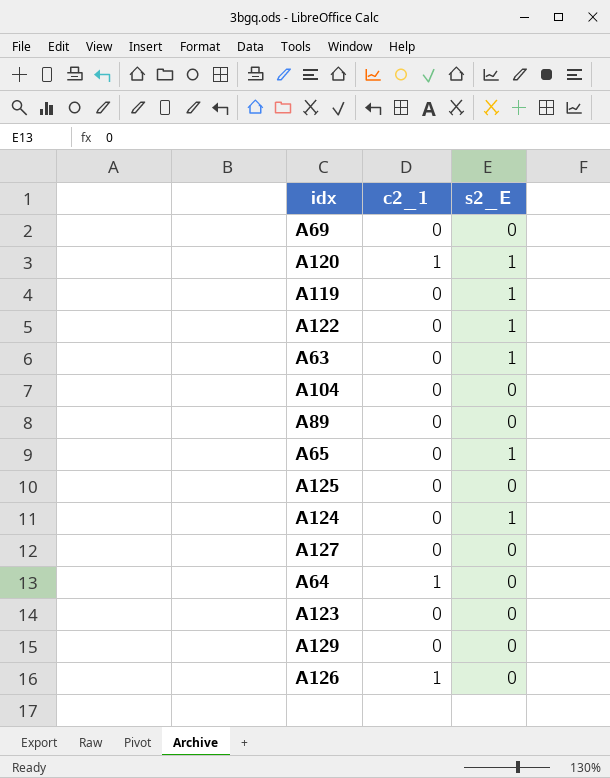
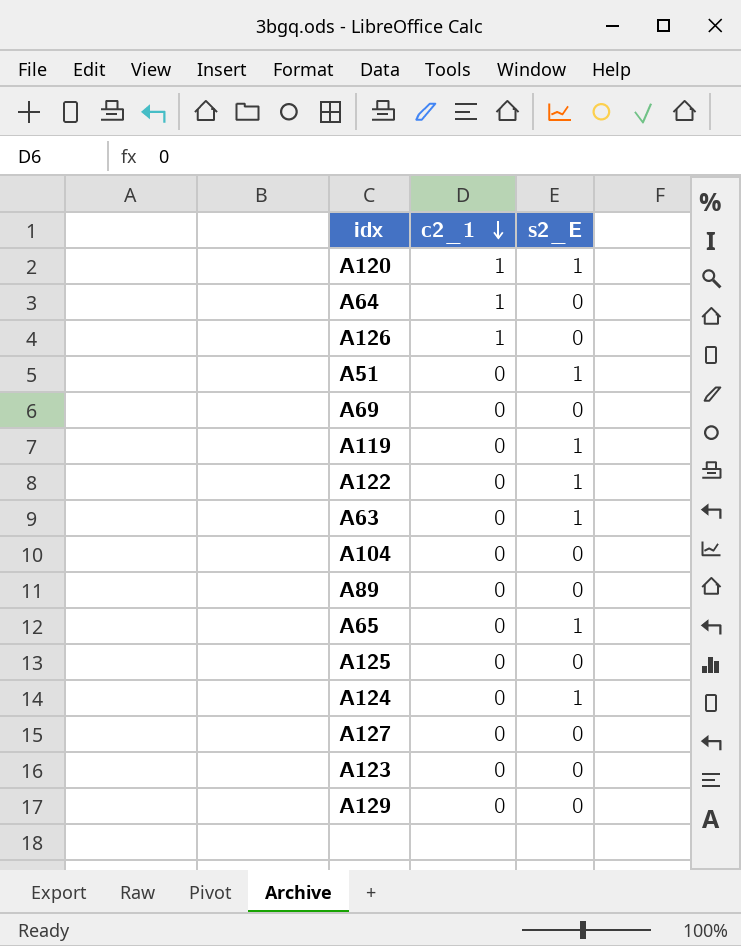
row order: none -> c2_1 descending
row A51: none -> 0 | 1

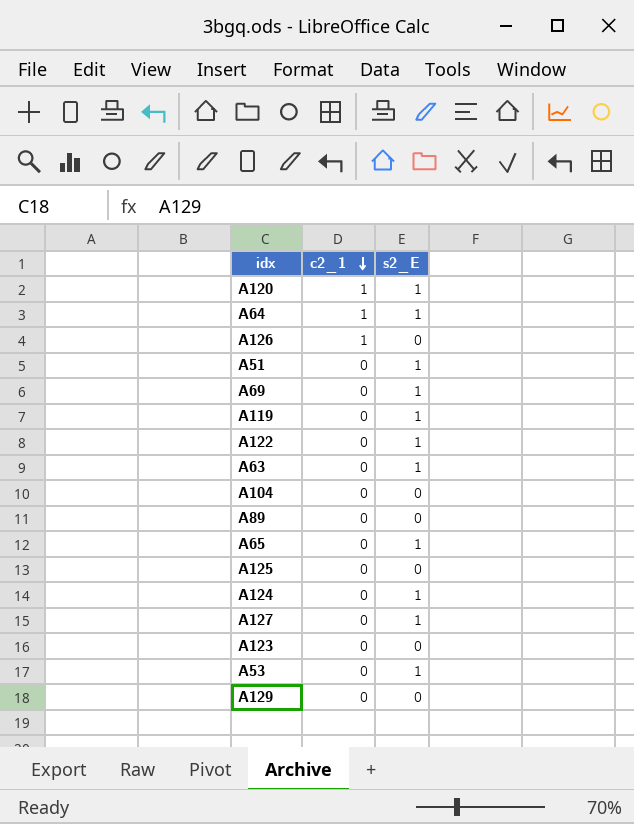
A64 | s2_E: 0 -> 1
A69 | s2_E: 0 -> 1
A127 | s2_E: 0 -> 1
row A53: none -> 0 | 1

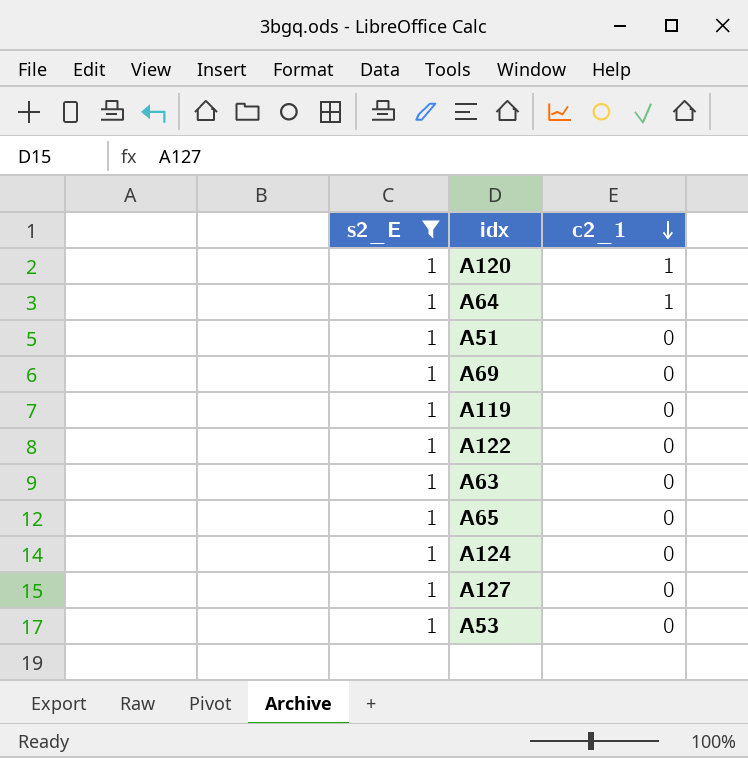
filter: none -> s2_E = 1
column s2_E | position: 3 -> 1

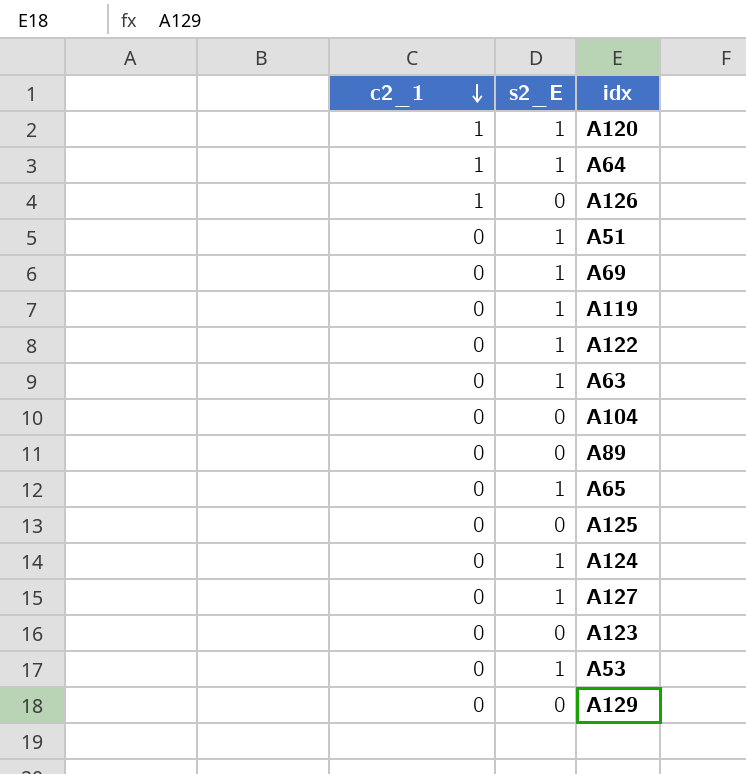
filter: s2_E = 1 -> none
column c2_1 | position: 3 -> 1

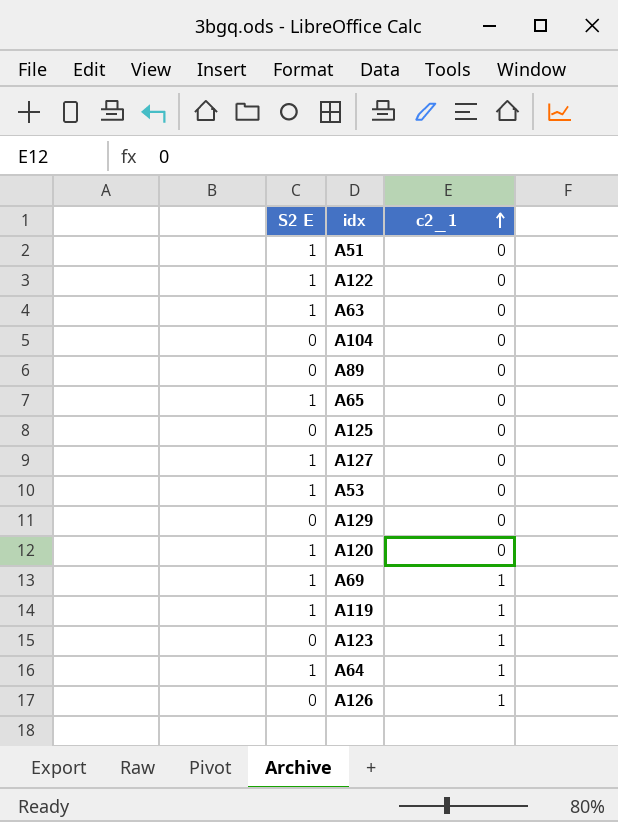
row order: c2_1 descending -> c2_1 ascending
column name: s2_E -> S2 E
column c2_1 | position: 1 -> 3
row A124: 0 | 1 -> none
A120 | c2_1: 1 -> 0
A69 | c2_1: 0 -> 1
A119 | c2_1: 0 -> 1
A123 | c2_1: 0 -> 1

